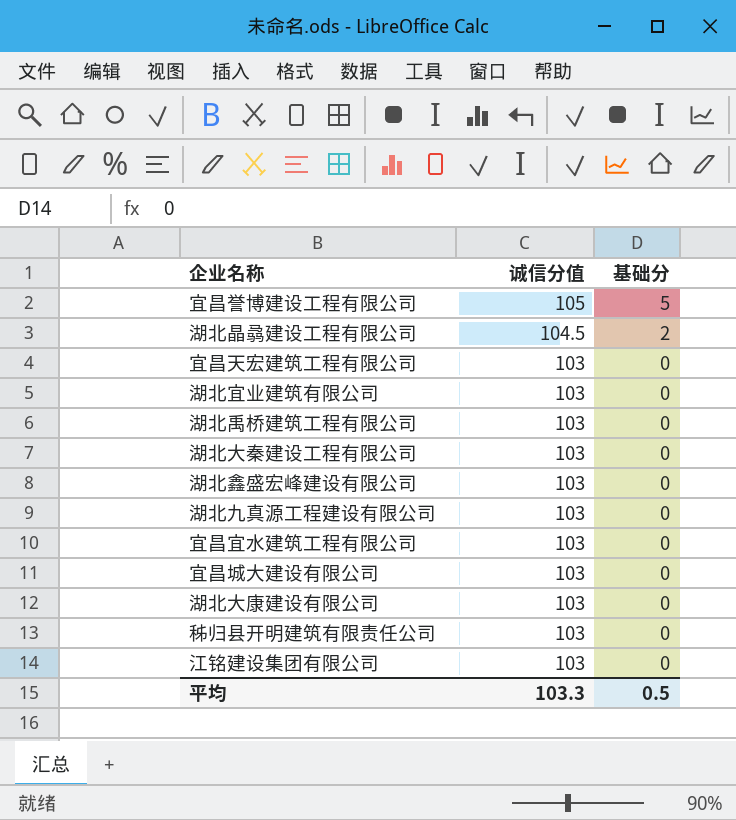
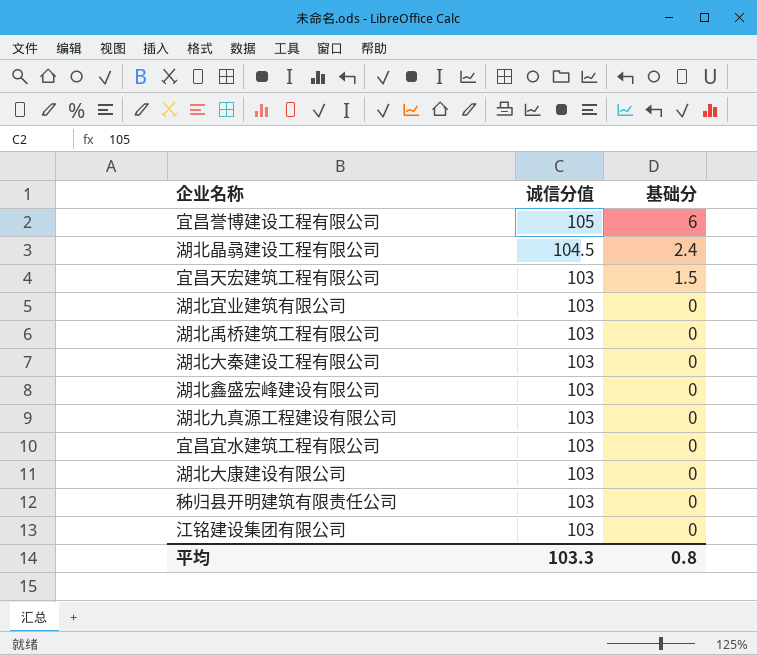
row 宜昌城大建设有限公司: 103 | 0 -> none
宜昌誉博建设工程有限公司 | 基础分: 5 -> 6
湖北晶骉建设工程有限公司 | 基础分: 2 -> 2.4
宜昌天宏建筑工程有限公司 | 基础分: 0 -> 1.5
平均 | 基础分: 0.5 -> 0.8

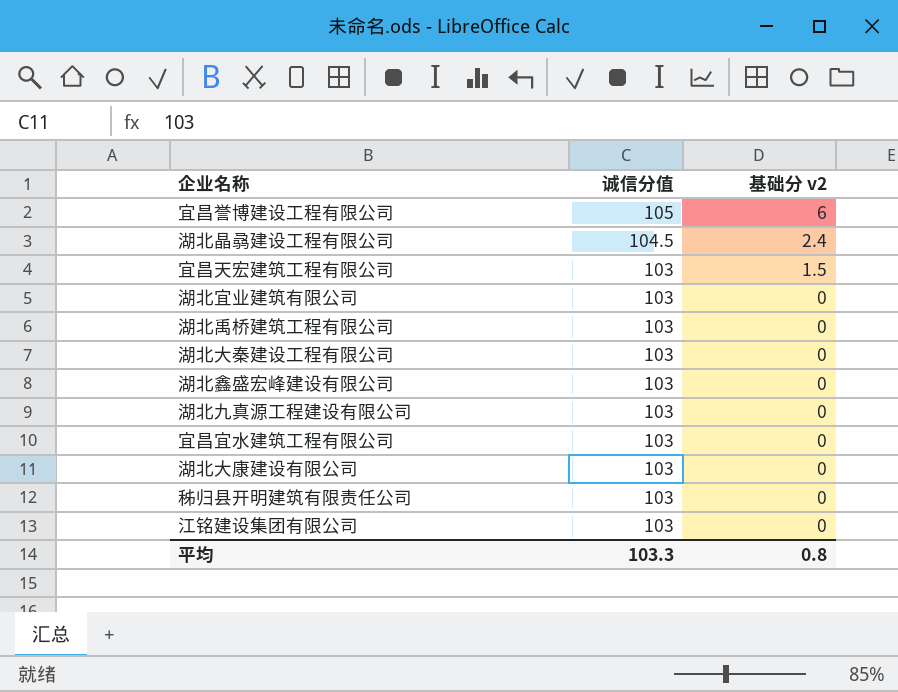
column name: 基础分 -> 基础分 v2

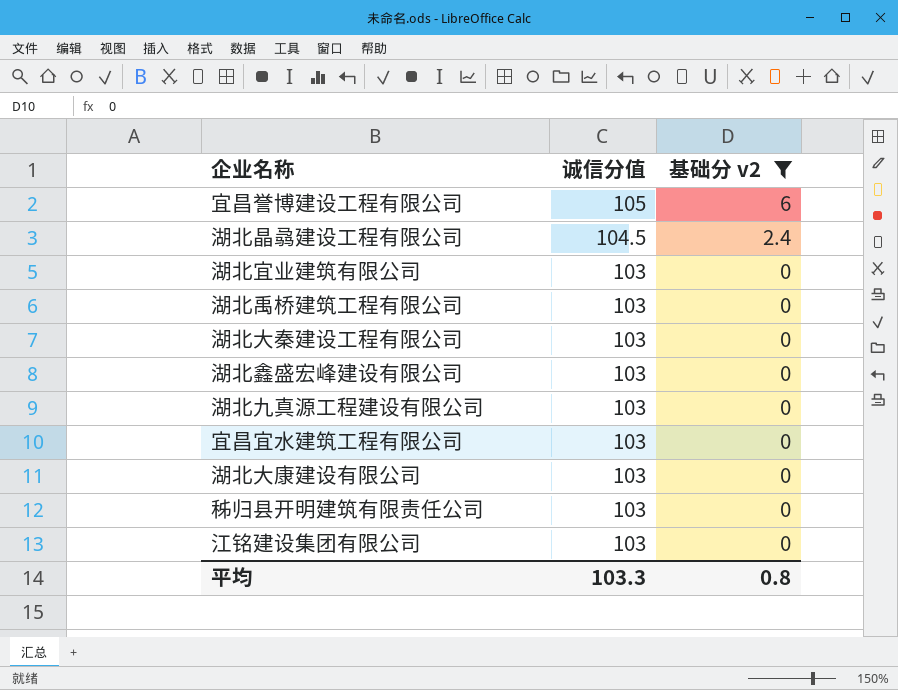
filter: none -> 基础分 v2 != 1.5

